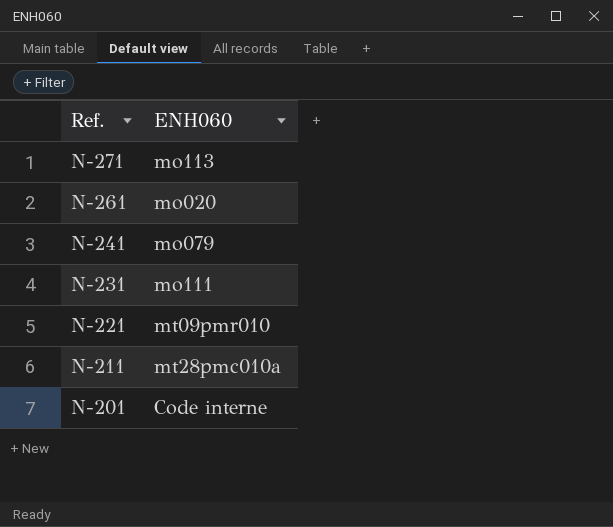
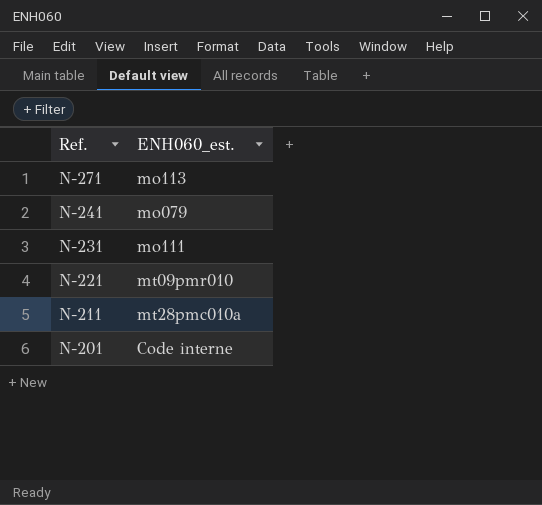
column name: ENH060 -> ENH060_est.
row N-261: mo020 -> none

